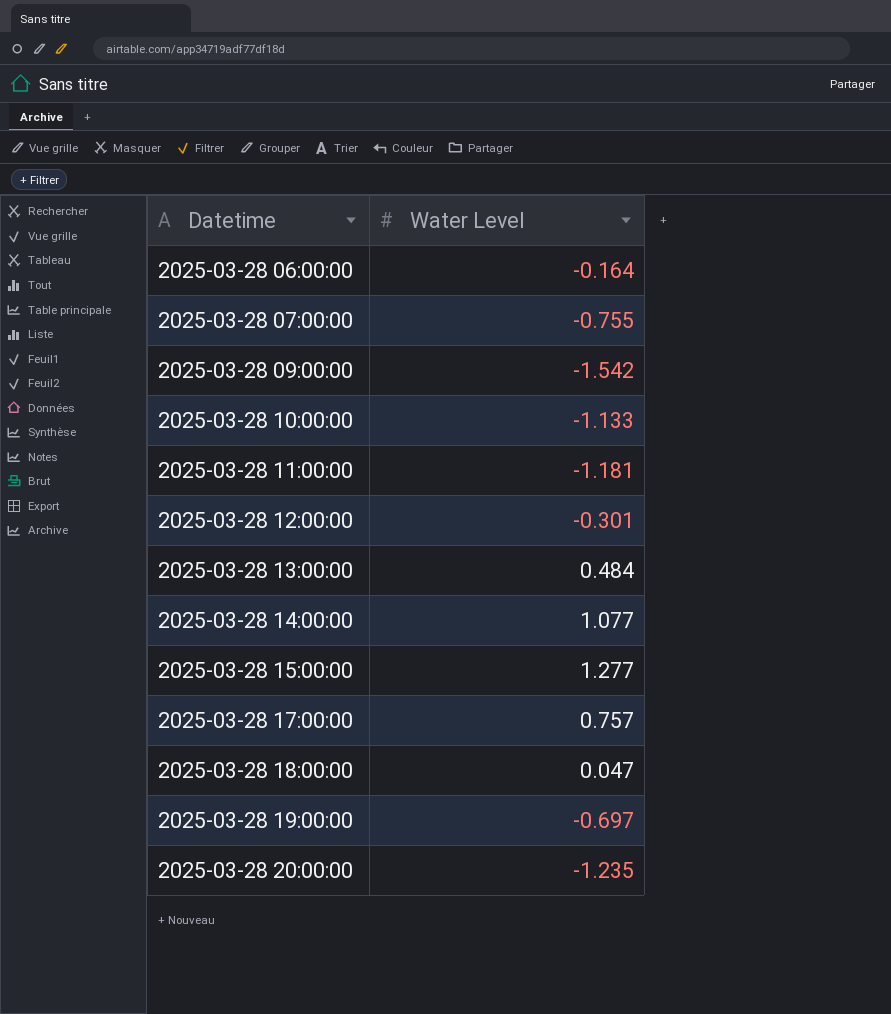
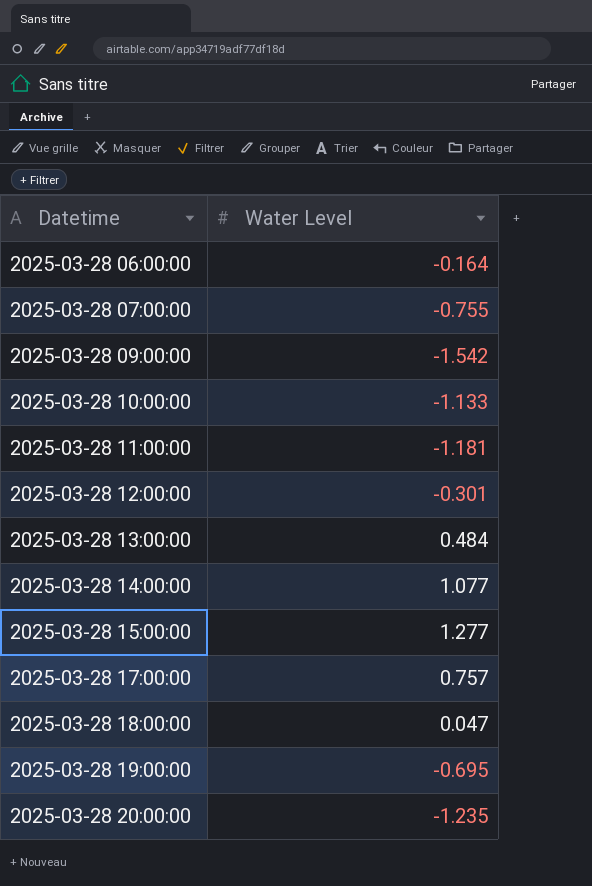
2025-03-28 19:00:00 | Water Level: -0.697 -> -0.695

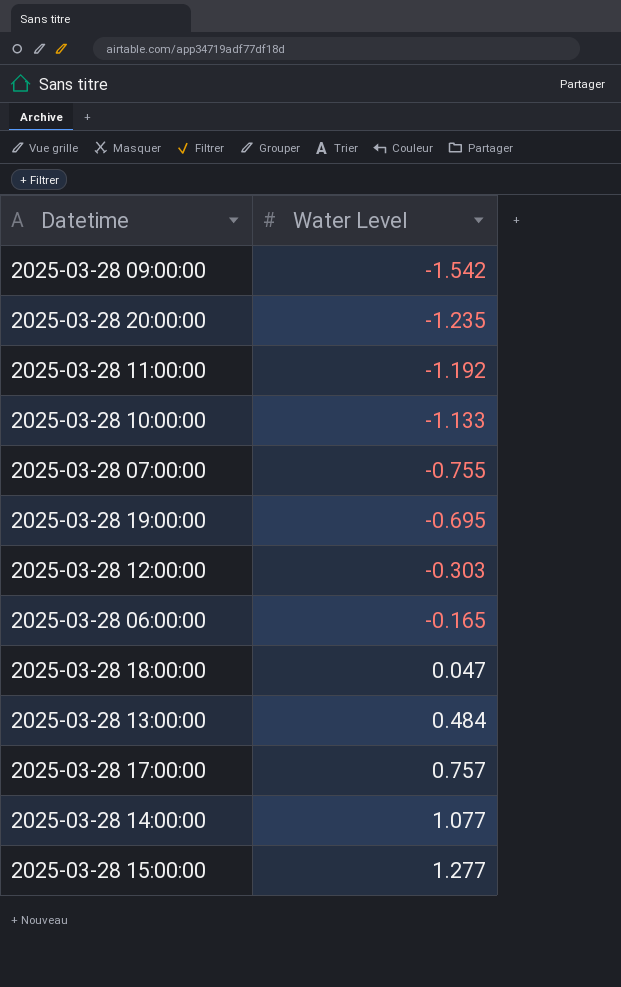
row order: Datetime ascending -> Water Level ascending
2025-03-28 11:00:00 | Water Level: -1.181 -> -1.192
2025-03-28 12:00:00 | Water Level: -0.301 -> -0.303
2025-03-28 06:00:00 | Water Level: -0.164 -> -0.165

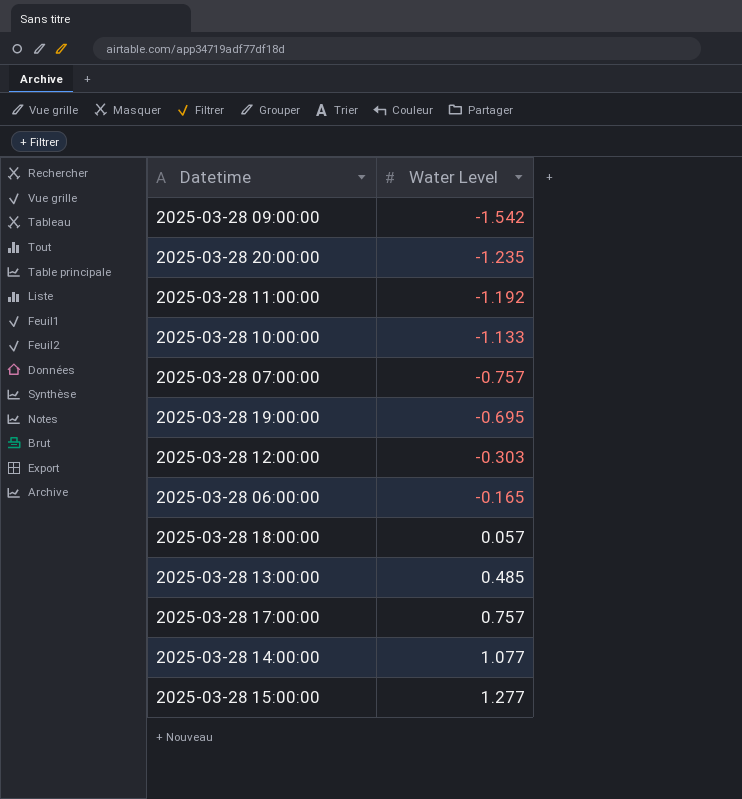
2025-03-28 07:00:00 | Water Level: -0.755 -> -0.757
2025-03-28 18:00:00 | Water Level: 0.047 -> 0.057
2025-03-28 13:00:00 | Water Level: 0.484 -> 0.485

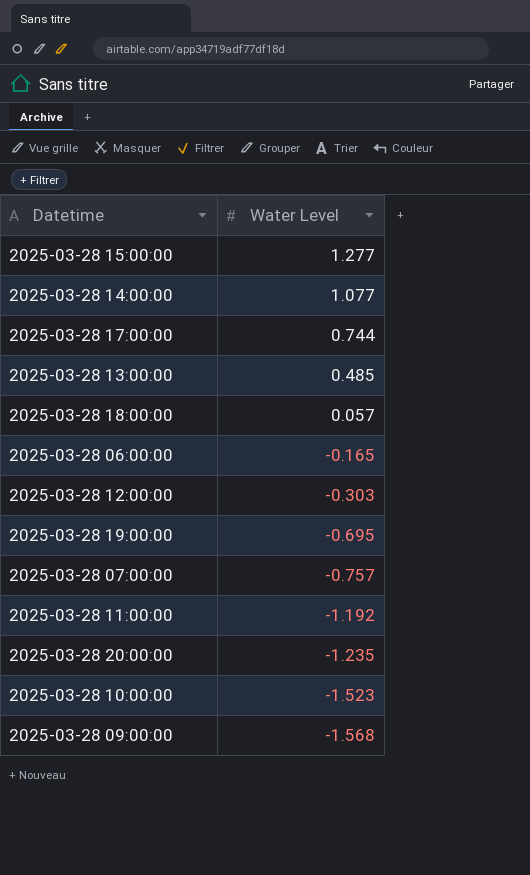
row order: Water Level ascending -> Water Level descending
2025-03-28 17:00:00 | Water Level: 0.757 -> 0.744
2025-03-28 10:00:00 | Water Level: -1.133 -> -1.523
2025-03-28 09:00:00 | Water Level: -1.542 -> -1.568

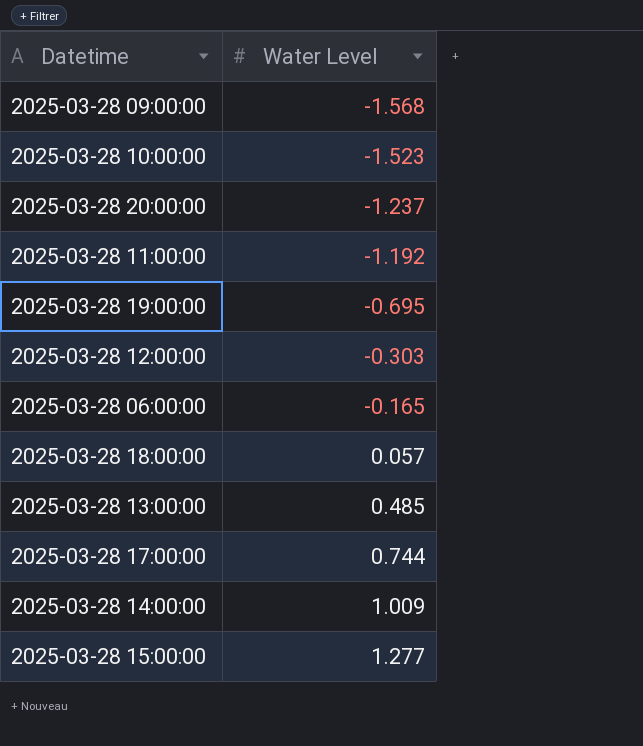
row order: Water Level descending -> Water Level ascending
row 2025-03-28 07:00:00: -0.757 -> none
2025-03-28 20:00:00 | Water Level: -1.235 -> -1.237
2025-03-28 14:00:00 | Water Level: 1.077 -> 1.009

